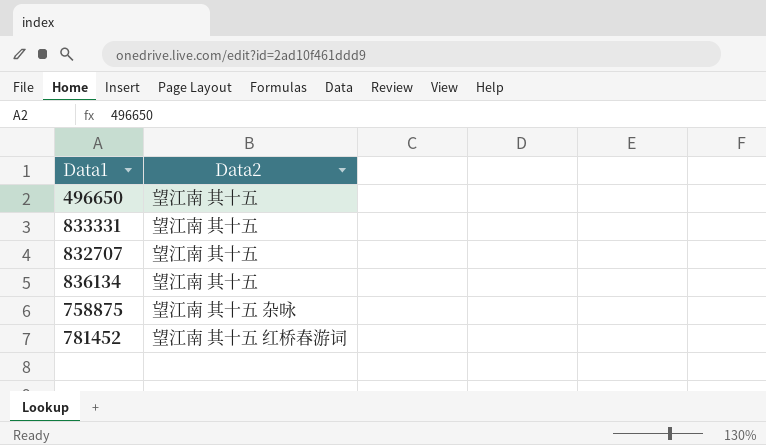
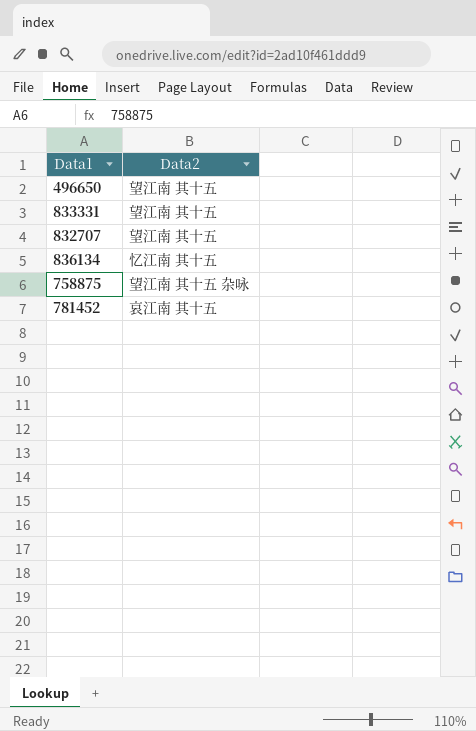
836134 | Data2: 望江南 其十五 -> 忆江南 其十五
781452 | Data2: 望江南 其十五 红桥春游词 -> 哀江南 其十五

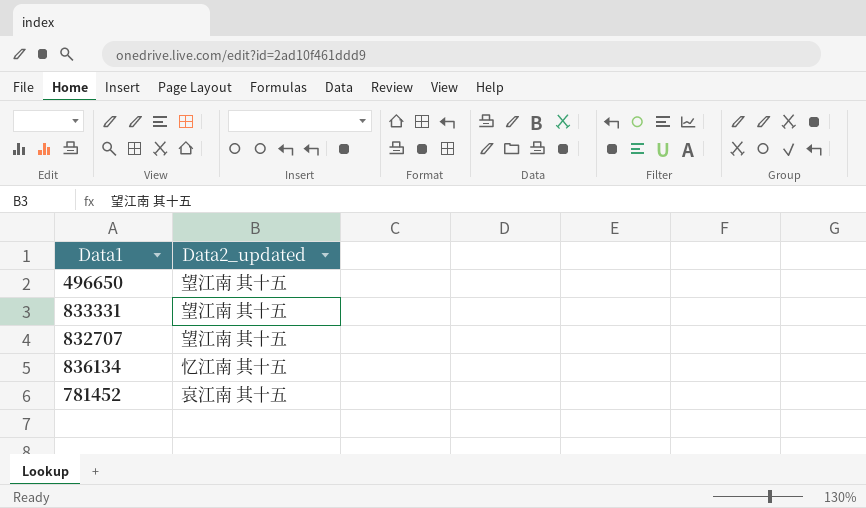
column name: Data2 -> Data2_updated
row 758875: 望江南 其十五 杂咏 -> none

